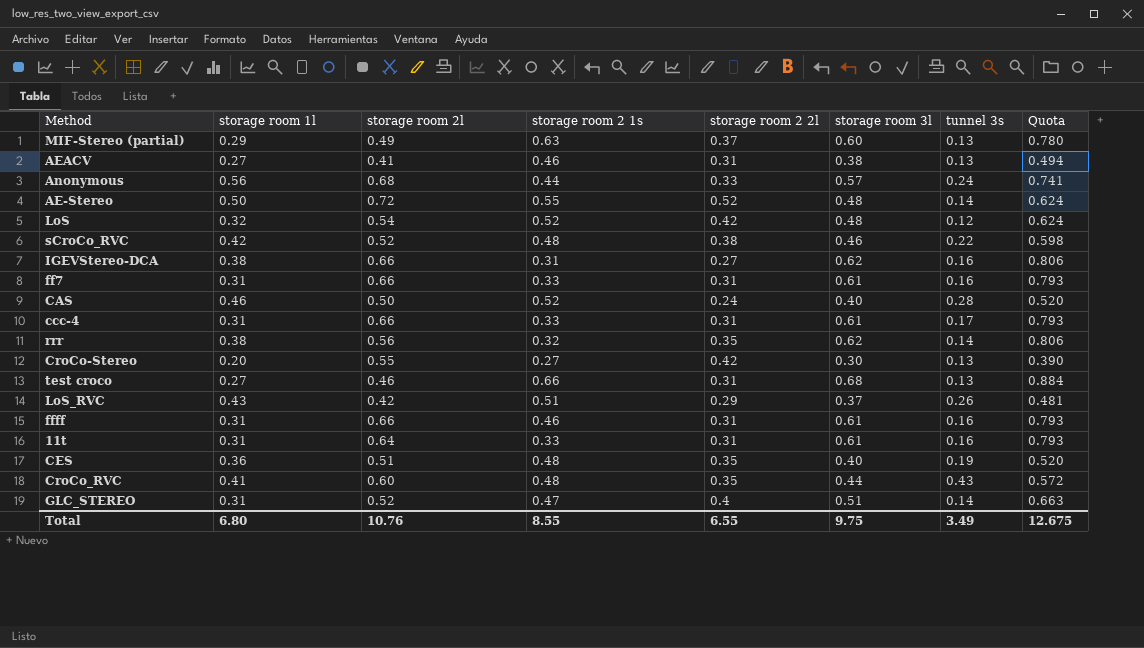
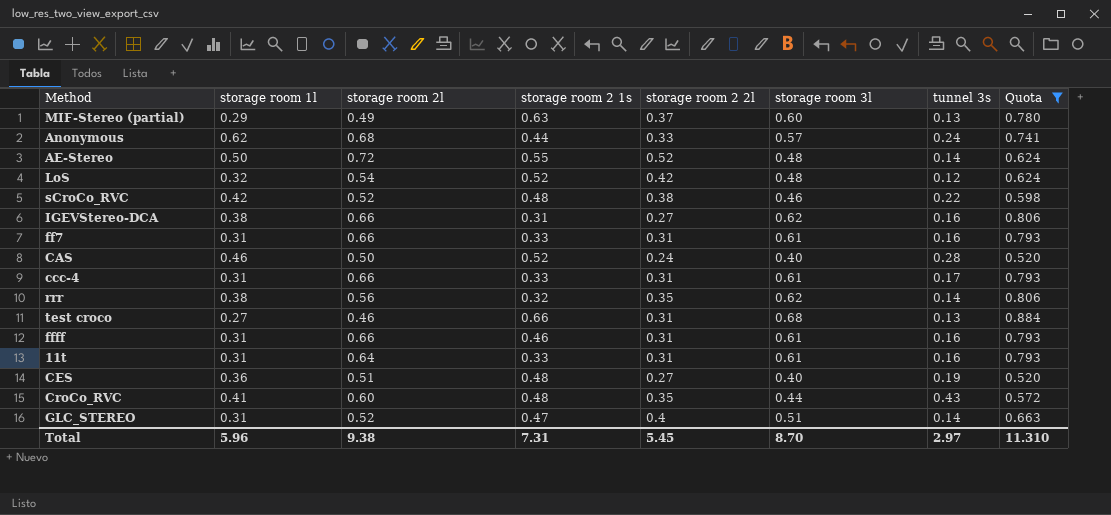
filter: none -> Quota >= 0.520
Anonymous | storage room 1l: 0.56 -> 0.62
CES | storage room 2 2l: 0.35 -> 0.27
Total | storage room 1l: 6.80 -> 5.96
Total | storage room 2l: 10.76 -> 9.38
Total | storage room 2 1s: 8.55 -> 7.31
Total | storage room 2 2l: 6.55 -> 5.45
Total | storage room 3l: 9.75 -> 8.70
Total | tunnel 3s: 3.49 -> 2.97
Total | Quota: 12.675 -> 11.310

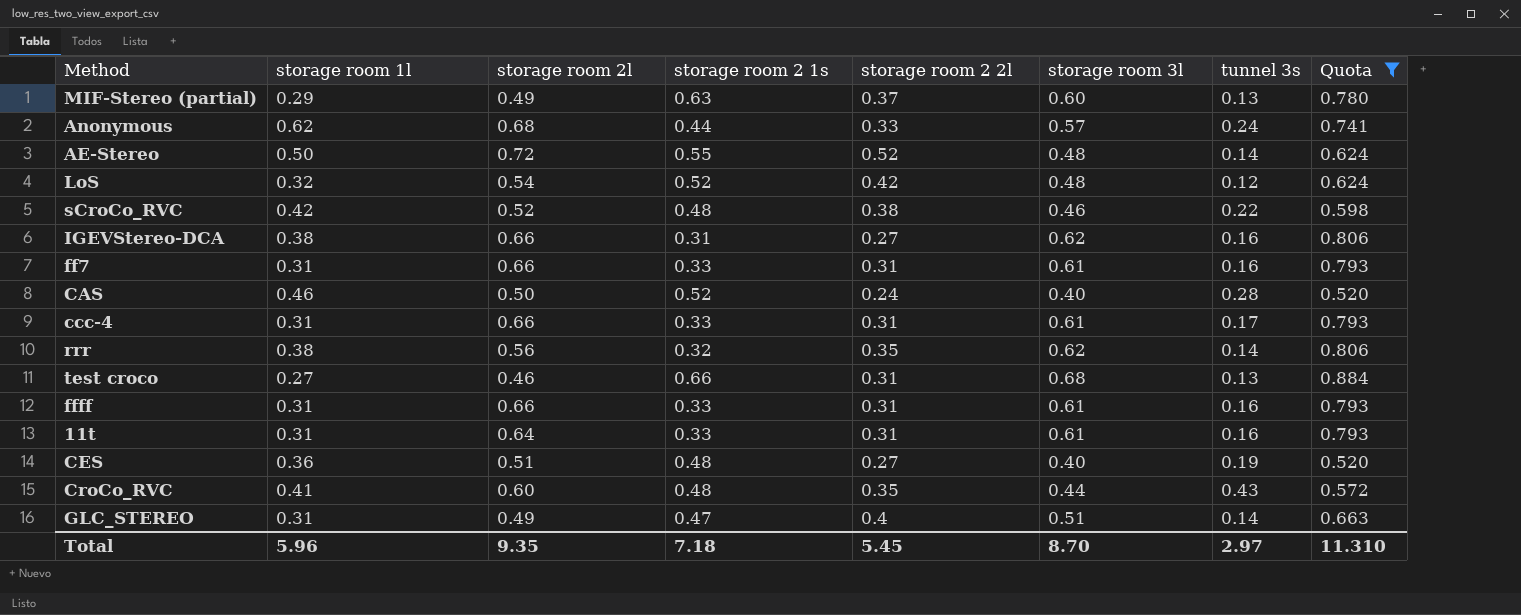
ffff | storage room 2 1s: 0.46 -> 0.33
GLC_STEREO | storage room 2l: 0.52 -> 0.49
Total | storage room 2l: 9.38 -> 9.35
Total | storage room 2 1s: 7.31 -> 7.18

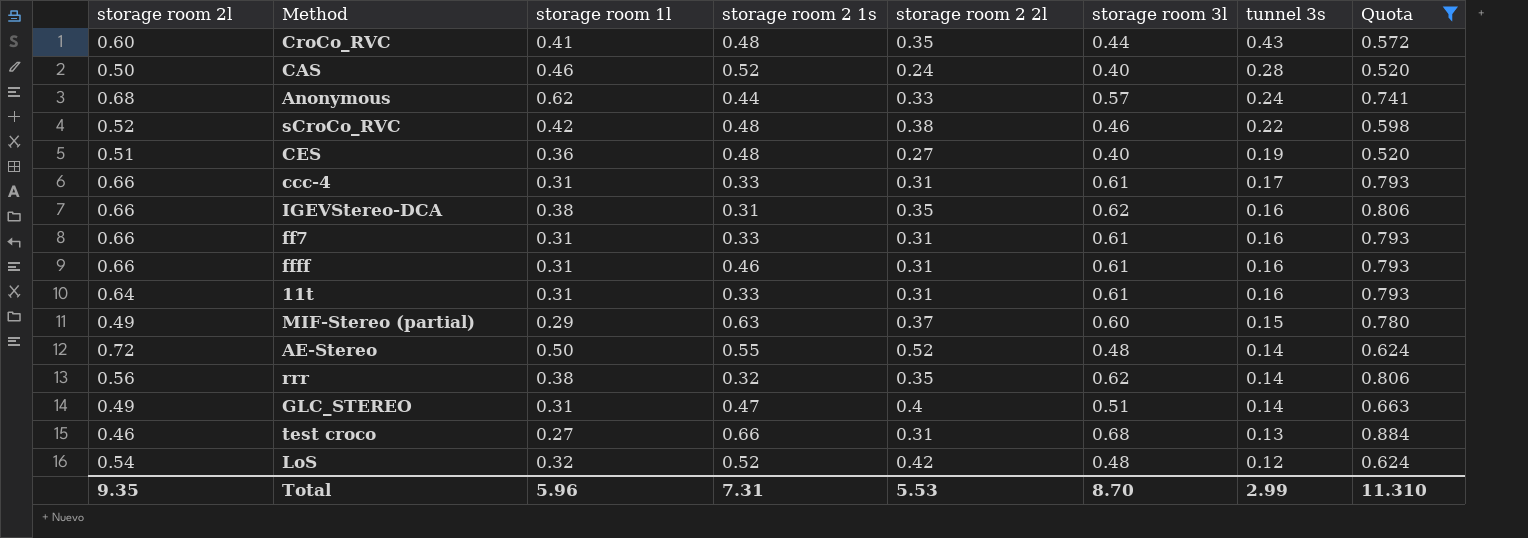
row order: none -> tunnel 3s descending
column storage room 2l | position: 3 -> 1
IGEVStereo-DCA | storage room 2 2l: 0.27 -> 0.35
ffff | storage room 2 1s: 0.33 -> 0.46
MIF-Stereo (partial) | tunnel 3s: 0.13 -> 0.15
Total | storage room 2 1s: 7.18 -> 7.31
Total | storage room 2 2l: 5.45 -> 5.53
Total | tunnel 3s: 2.97 -> 2.99

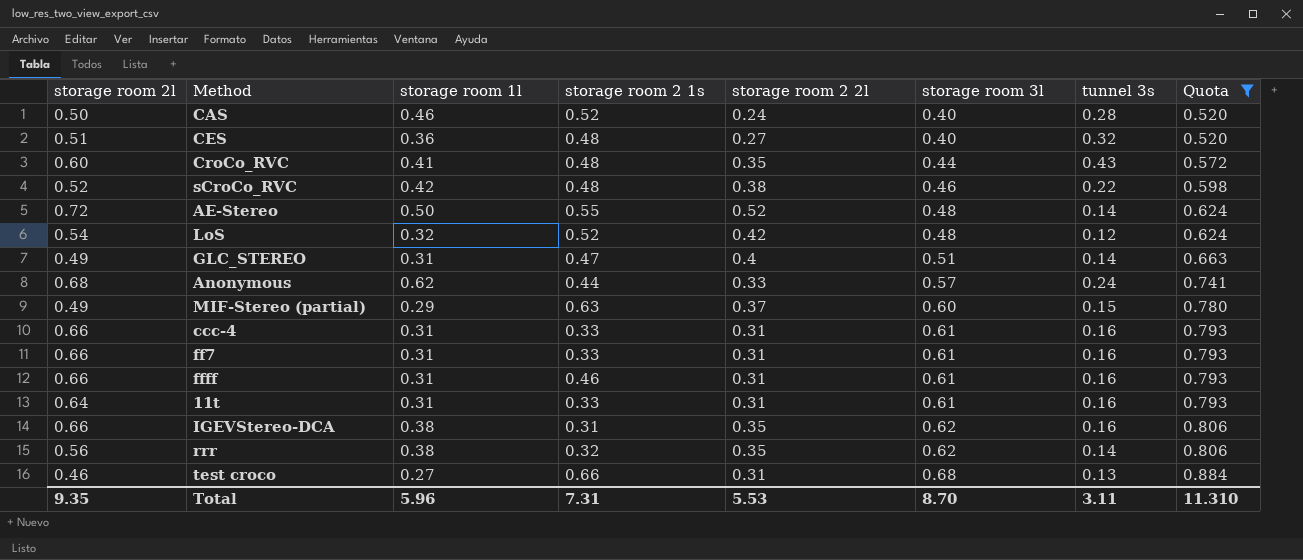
row order: tunnel 3s descending -> storage room 3l ascending
CES | tunnel 3s: 0.19 -> 0.32
ccc-4 | tunnel 3s: 0.17 -> 0.16
Total | tunnel 3s: 2.99 -> 3.11

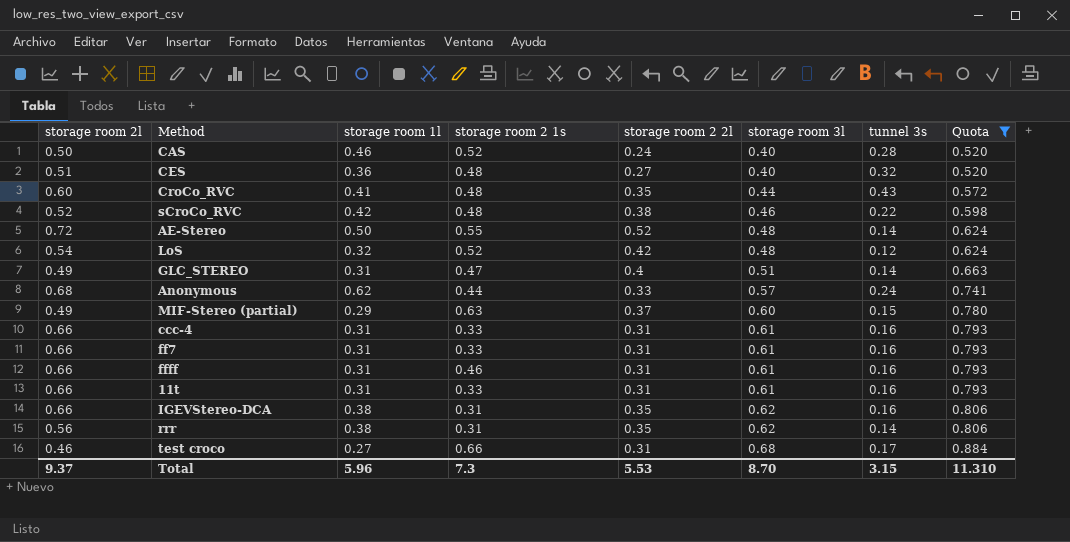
11t | storage room 2l: 0.64 -> 0.66
rrr | storage room 2 1s: 0.32 -> 0.31
test croco | tunnel 3s: 0.13 -> 0.17
Total | storage room 2l: 9.35 -> 9.37
Total | storage room 2 1s: 7.31 -> 7.3
Total | tunnel 3s: 3.11 -> 3.15

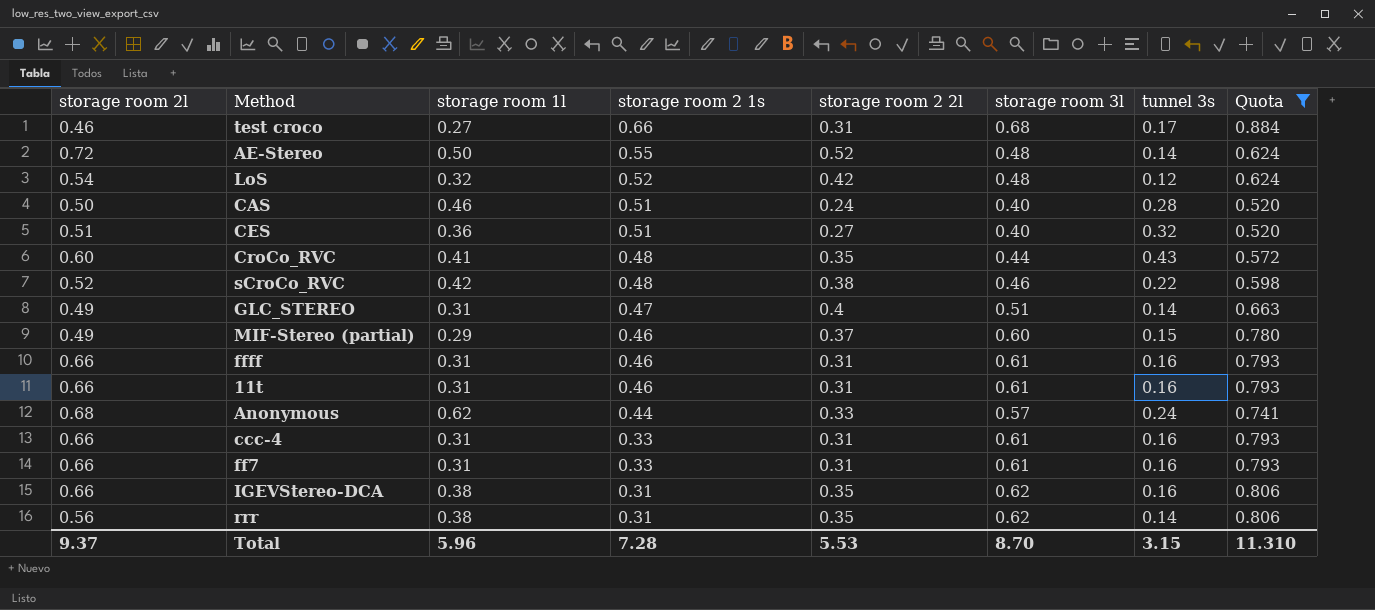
row order: storage room 3l ascending -> storage room 2 1s descending
CAS | storage room 2 1s: 0.52 -> 0.51
CES | storage room 2 1s: 0.48 -> 0.51
MIF-Stereo (partial) | storage room 2 1s: 0.63 -> 0.46
11t | storage room 2 1s: 0.33 -> 0.46
Total | storage room 2 1s: 7.3 -> 7.28

